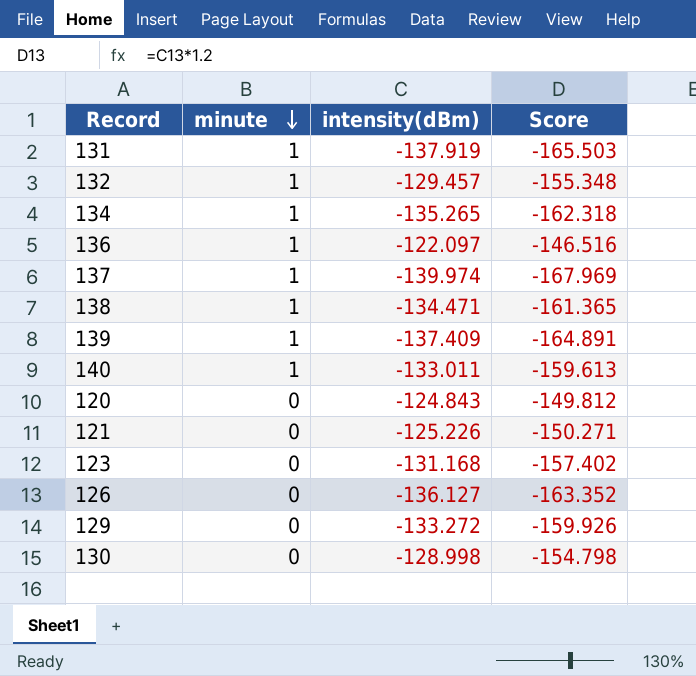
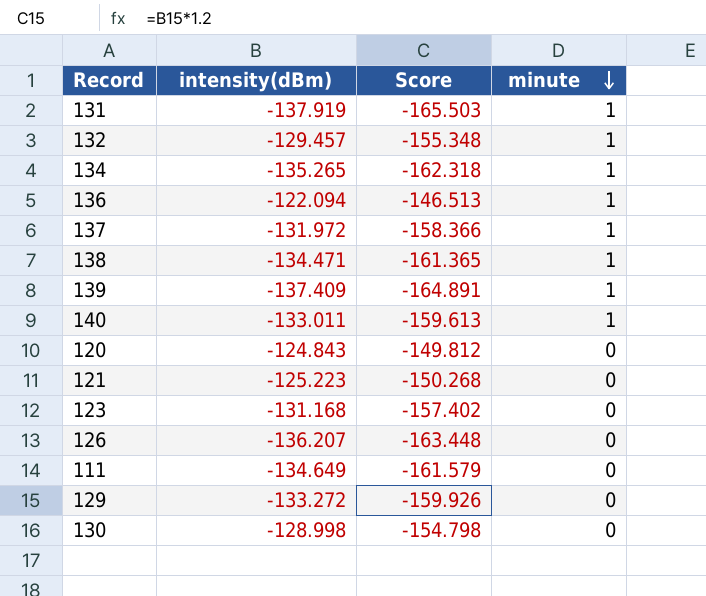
column minute | position: 2 -> 4
136 | intensity(dBm): -122.097 -> -122.094
136 | Score: -146.516 -> -146.513
137 | intensity(dBm): -139.974 -> -131.972
137 | Score: -167.969 -> -158.366
121 | intensity(dBm): -125.226 -> -125.223
121 | Score: -150.271 -> -150.268
126 | intensity(dBm): -136.127 -> -136.207
126 | Score: -163.352 -> -163.448
row 111: none -> -134.649 | -161.579 | 0

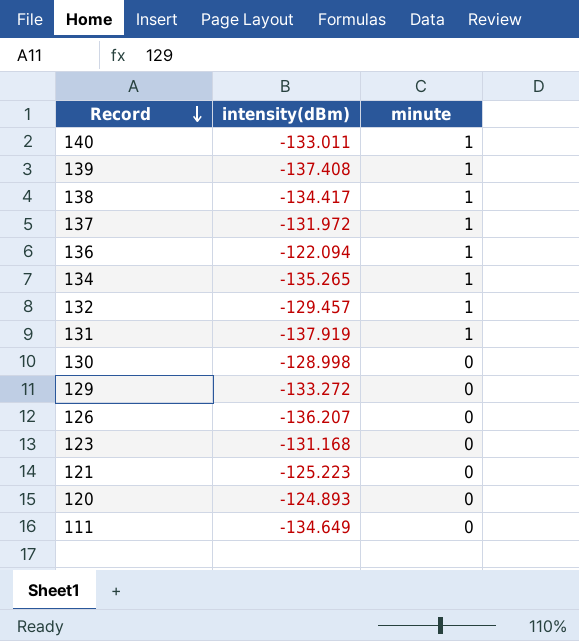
row order: minute descending -> Record descending
column Score | formula: [intensity(dBm)] * 1.2 -> none
139 | intensity(dBm): -137.409 -> -137.408
138 | intensity(dBm): -134.471 -> -134.417
120 | intensity(dBm): -124.843 -> -124.893

